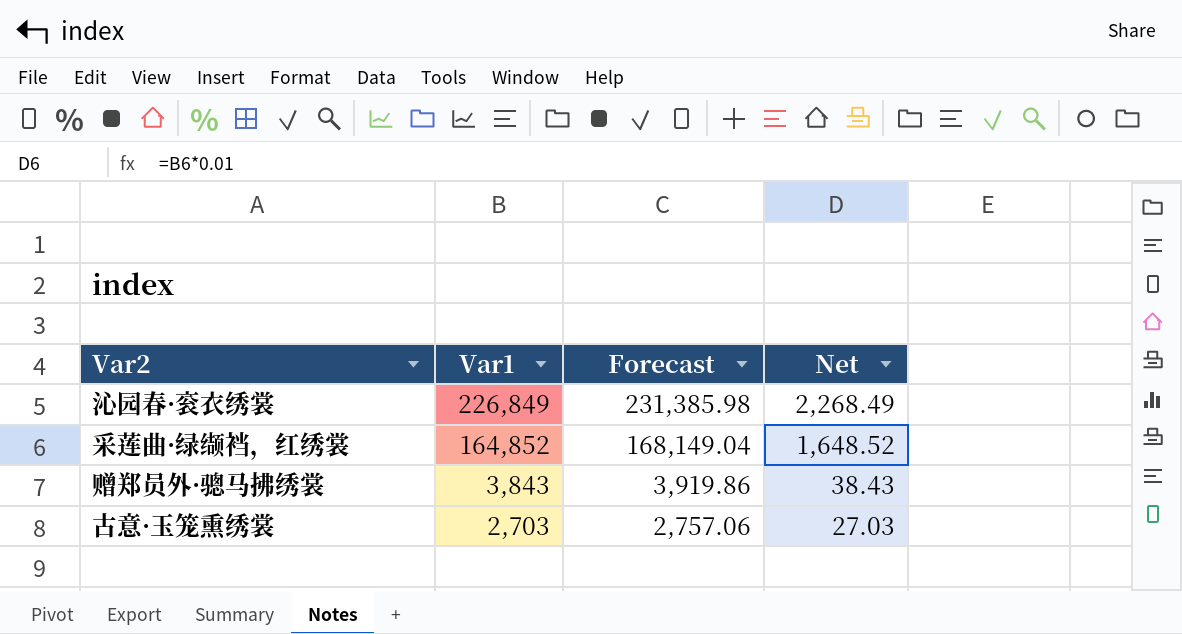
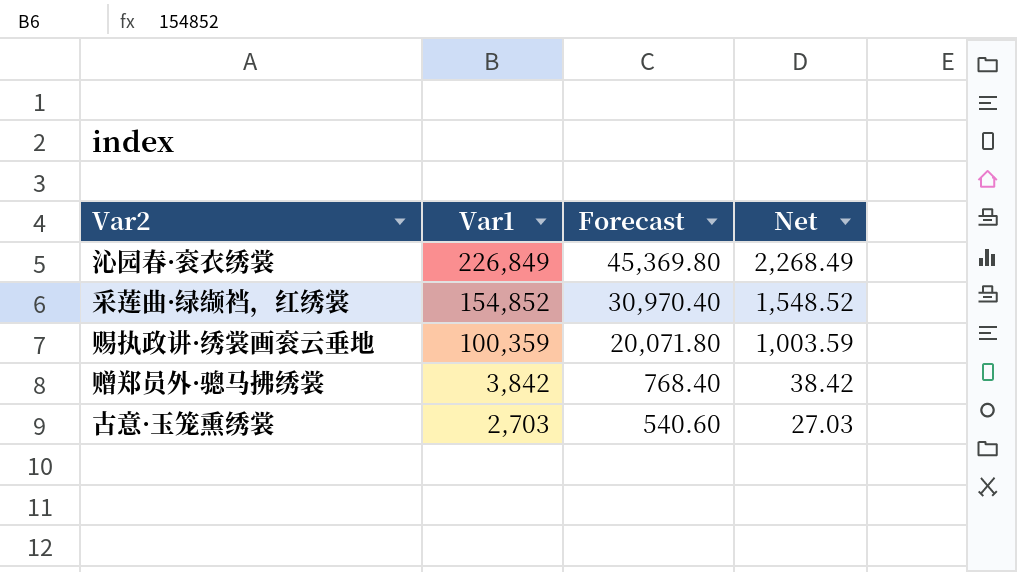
column Forecast | formula: [Var1] * 1.02 -> [Var1] * 0.2
采莲曲·绿缬裆，红绣裳 | Var1: 164,852 -> 154,852
采莲曲·绿缬裆，红绣裳 | Net: 1,648.52 -> 1,548.52
row 赐执政讲·绣裳画衮云垂地: none -> 100,359 | 20,071.80 | 1,003.59
赠郑员外·骢马拂绣裳 | Var1: 3,843 -> 3,842
赠郑员外·骢马拂绣裳 | Net: 38.43 -> 38.42

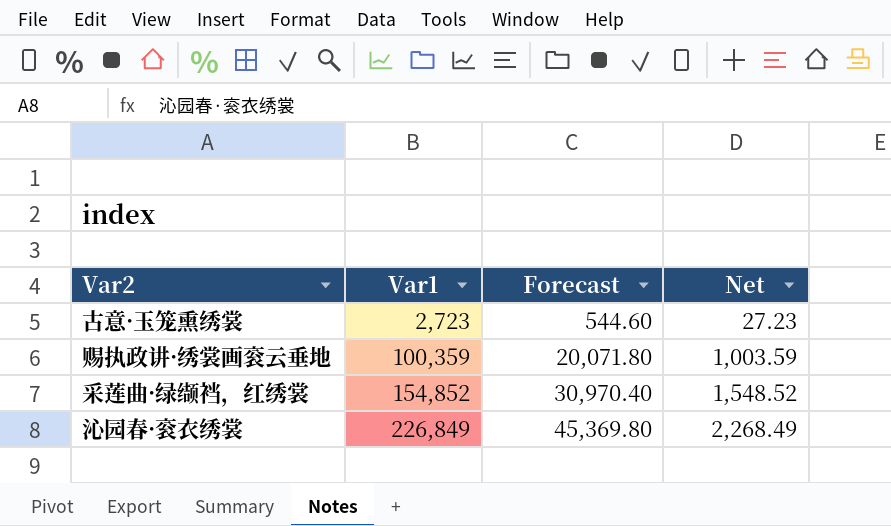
row order: Var1 descending -> Var1 ascending
row 赠郑员外·骢马拂绣裳: 3,842 | 768.40 | 38.42 -> none
古意·玉笼熏绣裳 | Var1: 2,703 -> 2,723
古意·玉笼熏绣裳 | Forecast: 540.60 -> 544.60
古意·玉笼熏绣裳 | Net: 27.03 -> 27.23

